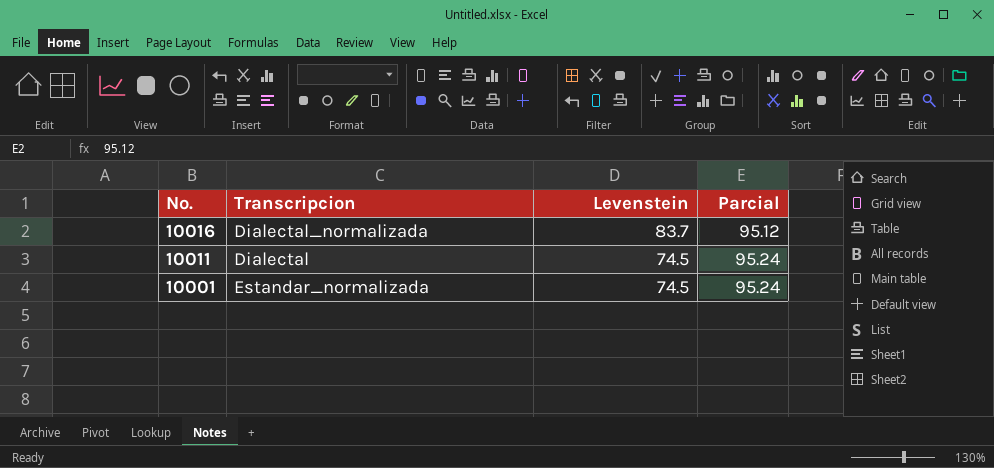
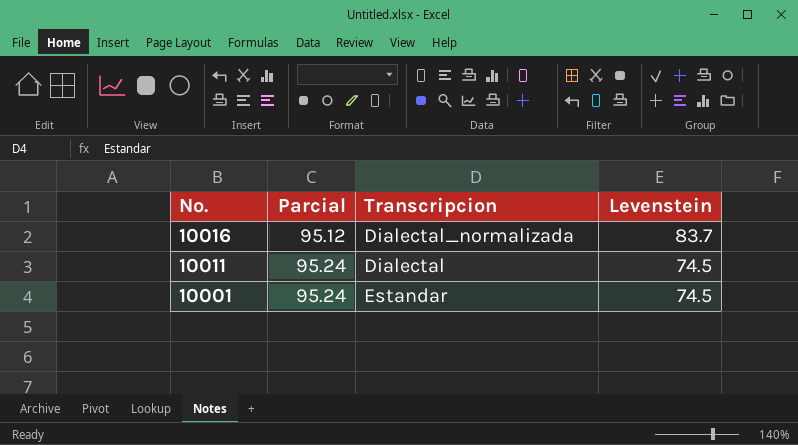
column Parcial | position: 4 -> 2
10001 | Transcripcion: Estandar_normalizada -> Estandar

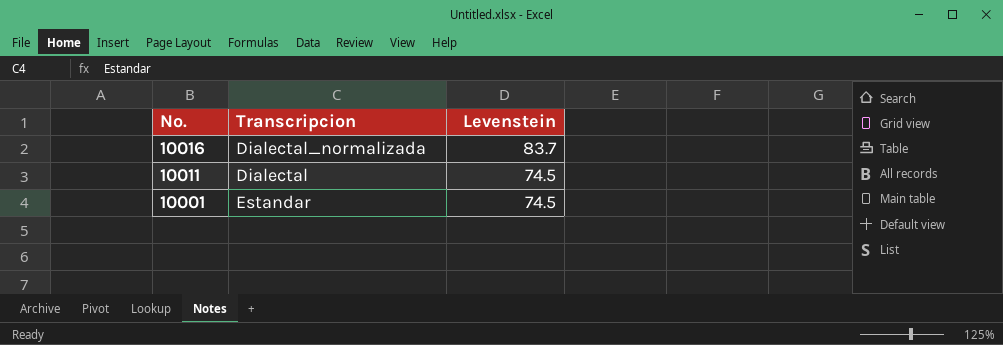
column Parcial | position: 2 -> none

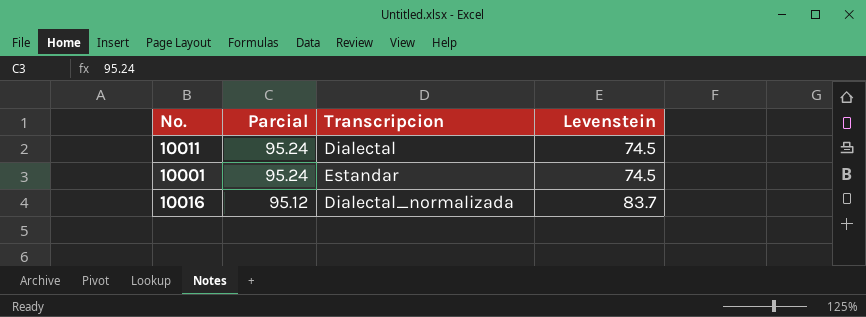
row order: No. descending -> Parcial descending
column Parcial | position: none -> 2

